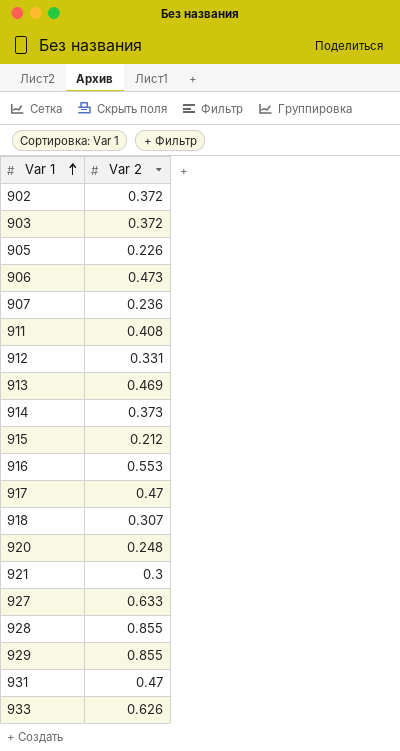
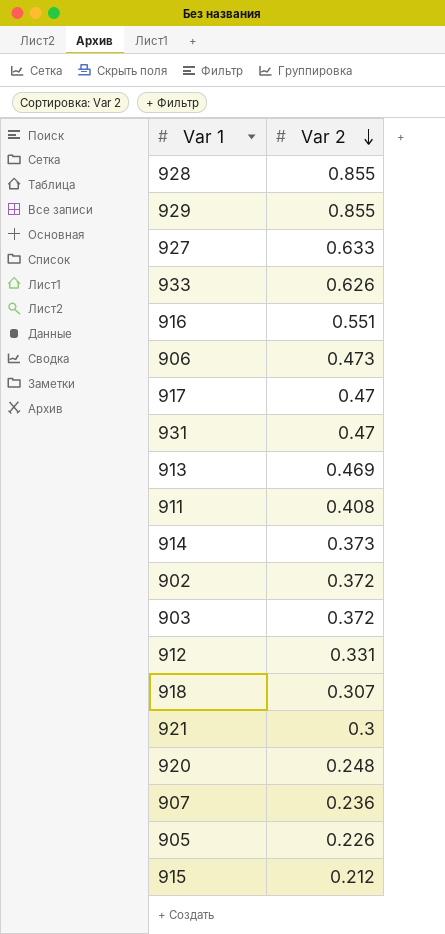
row order: Var 1 ascending -> Var 2 descending
916 | Var 2: 0.553 -> 0.551

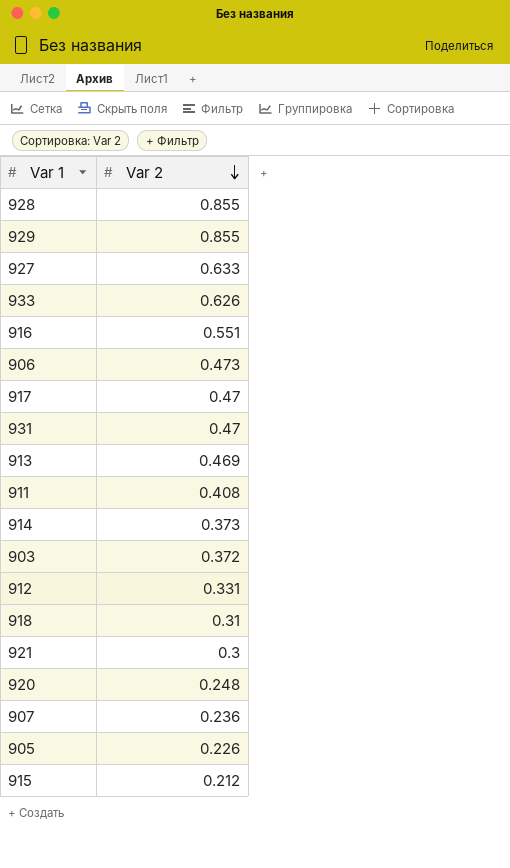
row 902: 0.372 -> none
918 | Var 2: 0.307 -> 0.31

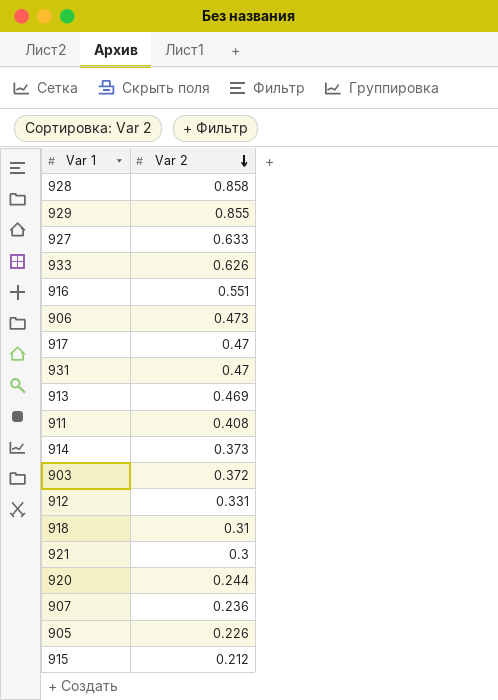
928 | Var 2: 0.855 -> 0.858
920 | Var 2: 0.248 -> 0.244

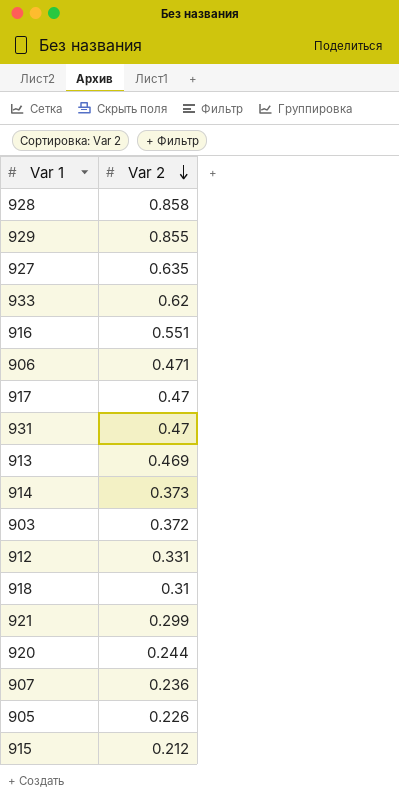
row 911: 0.408 -> none
927 | Var 2: 0.633 -> 0.635
933 | Var 2: 0.626 -> 0.62
906 | Var 2: 0.473 -> 0.471
921 | Var 2: 0.3 -> 0.299

